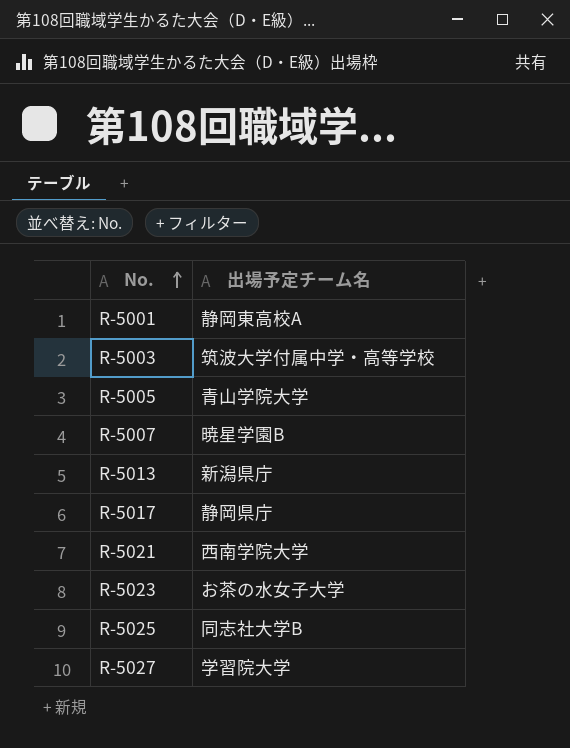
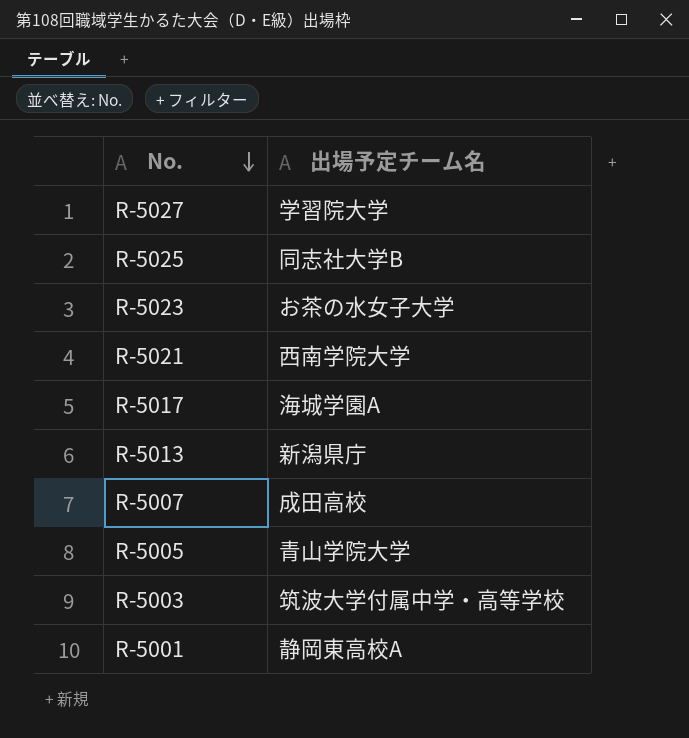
row order: No. ascending -> No. descending
R-5017 | 出場予定チーム名: 静岡県庁 -> 海城学園A
R-5007 | 出場予定チーム名: 暁星学園B -> 成田高校

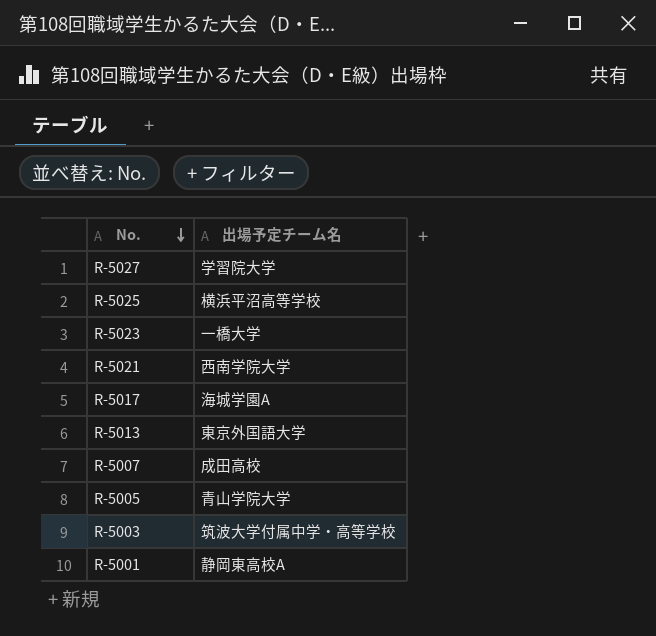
R-5025 | 出場予定チーム名: 同志社大学B -> 横浜平沼高等学校
R-5023 | 出場予定チーム名: お茶の水女子大学 -> 一橋大学
R-5013 | 出場予定チーム名: 新潟県庁 -> 東京外国語大学

